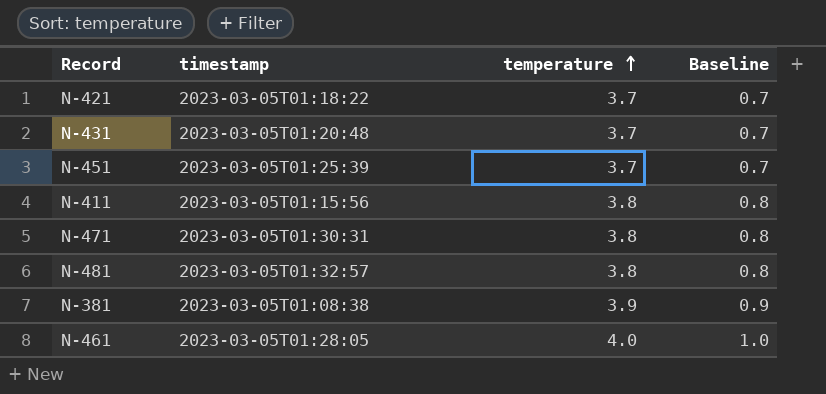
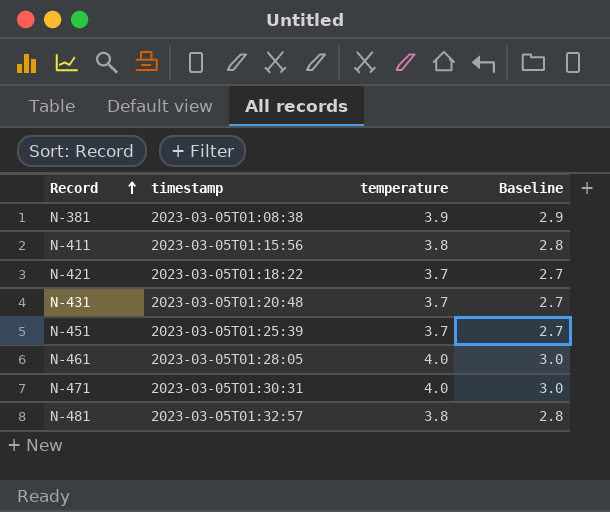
row order: temperature ascending -> Record ascending
column Baseline | formula: [temperature] - 3 -> [temperature] - 1
N-471 | temperature: 3.8 -> 4.0

